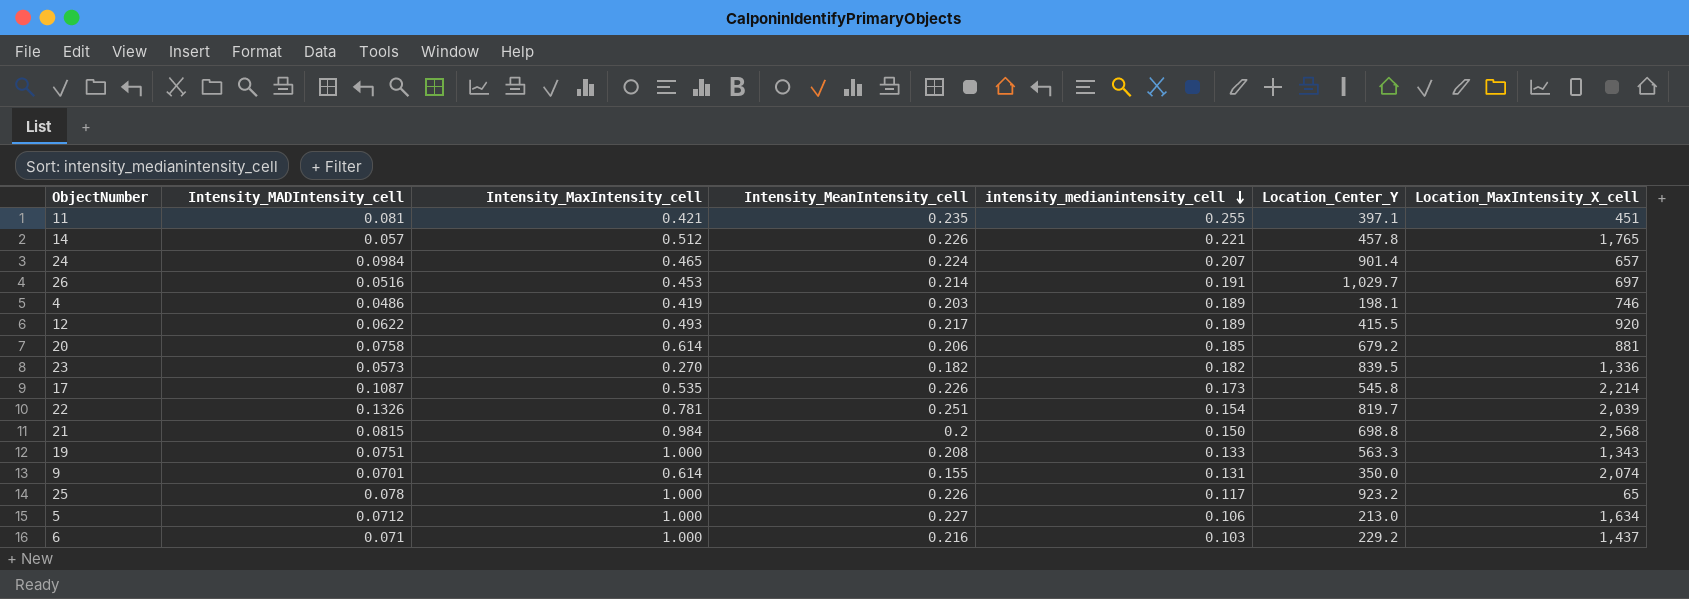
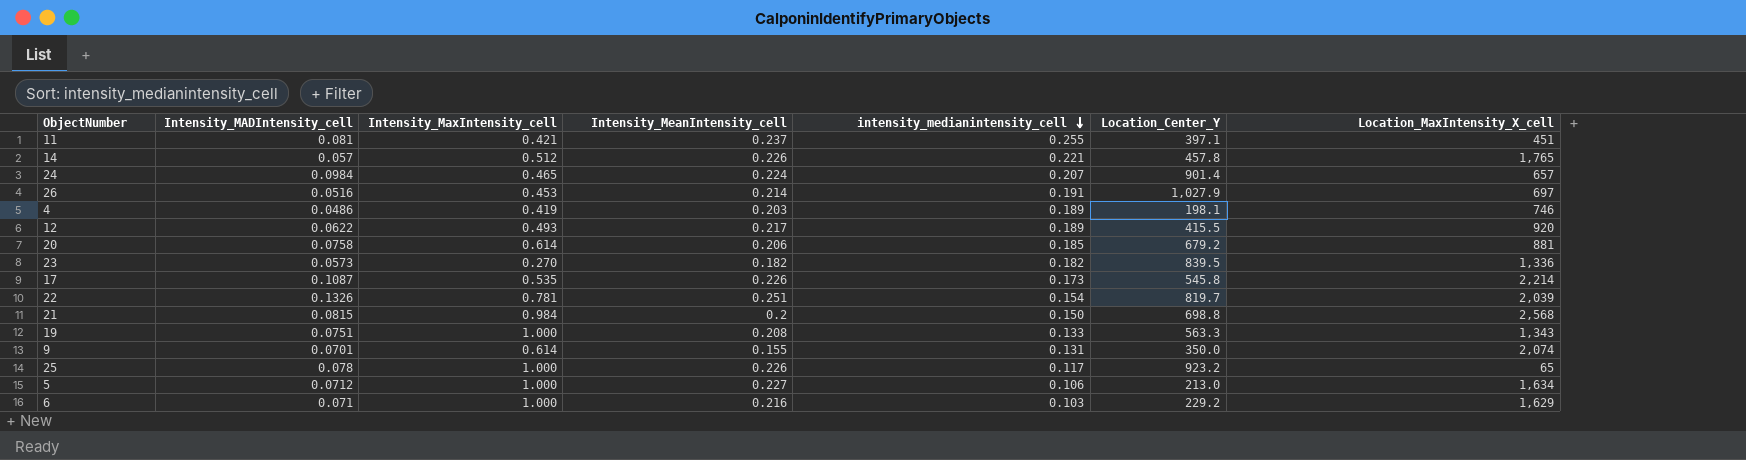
11 | Intensity_MeanIntensity_cell: 0.235 -> 0.237
26 | Location_Center_Y: 1,029.7 -> 1,027.9
6 | Location_MaxIntensity_X_cell: 1,437 -> 1,629

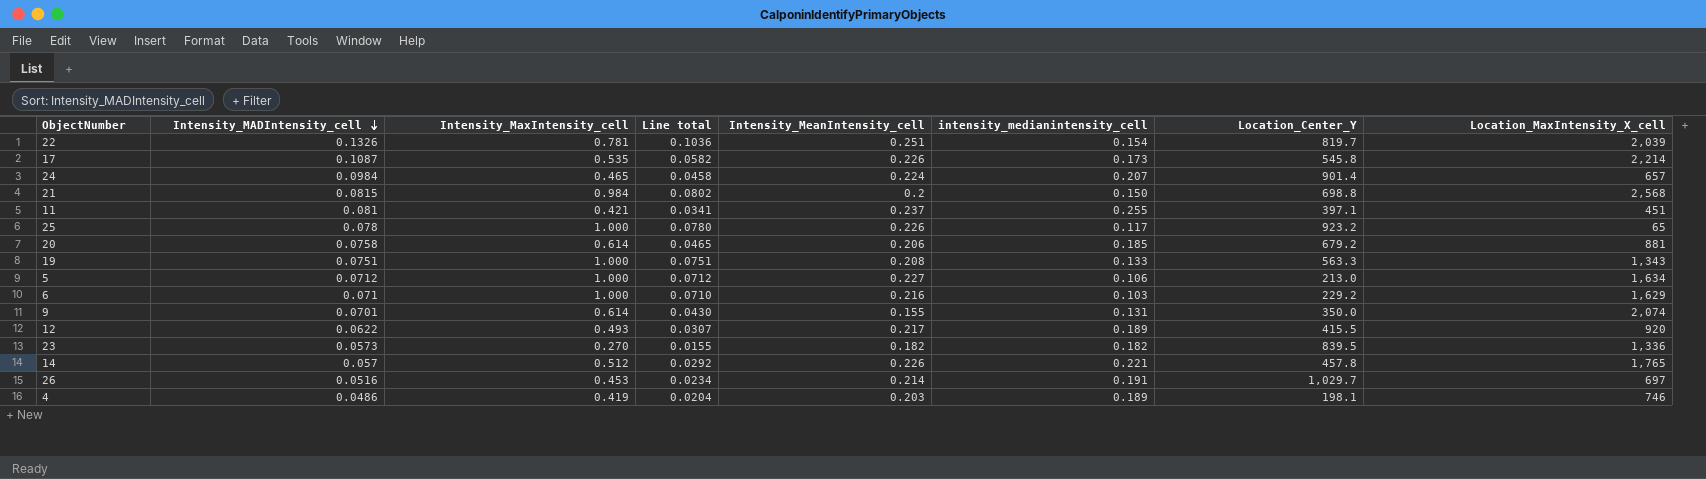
row order: intensity_medianintensity_cell descending -> Intensity_MADIntensity_cell descending
column Line total | formula: none -> [Intensity_MADIntensity_cell] * [Intensity_MaxIntensity_cell]
26 | Location_Center_Y: 1,027.9 -> 1,029.7

